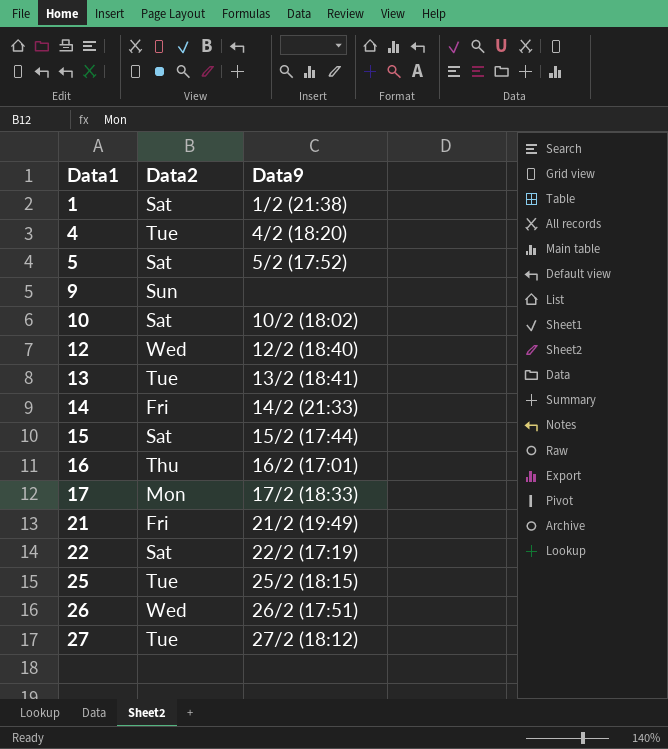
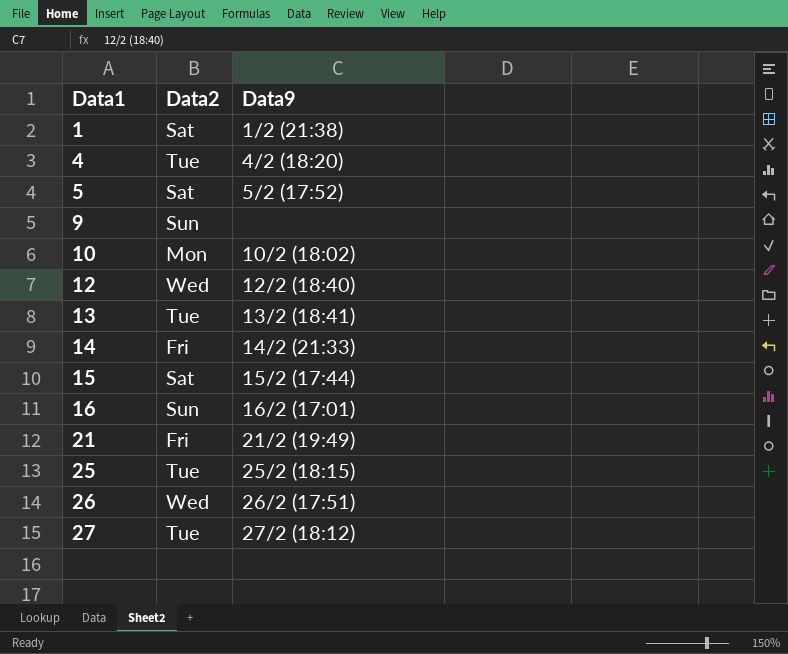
row 17: Mon | 17/2 (18:33) -> none
row 22: Sat | 22/2 (17:19) -> none
10 | Data2: Sat -> Mon
16 | Data2: Thu -> Sun

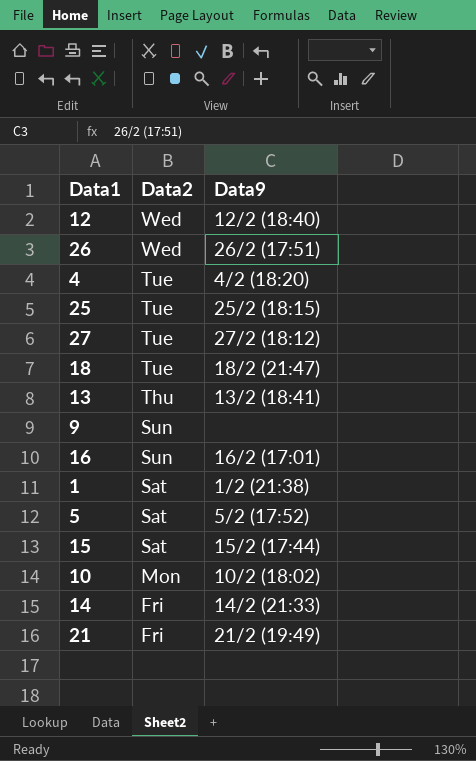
row order: Data1 ascending -> Data2 descending
row 18: none -> Tue | 18/2 (21:47)
13 | Data2: Tue -> Thu

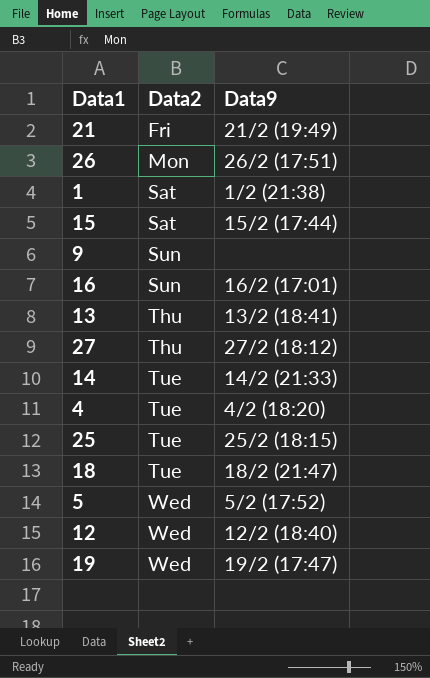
row order: Data2 descending -> Data2 ascending
row 10: Mon | 10/2 (18:02) -> none
26 | Data2: Wed -> Mon
27 | Data2: Tue -> Thu
14 | Data2: Fri -> Tue
5 | Data2: Sat -> Wed
row 19: none -> Wed | 19/2 (17:47)

